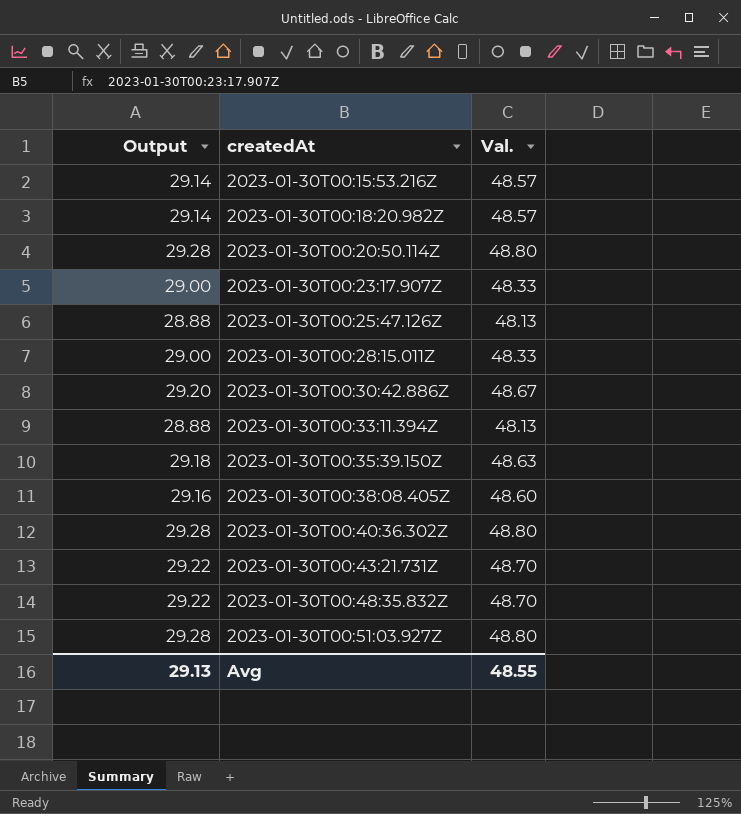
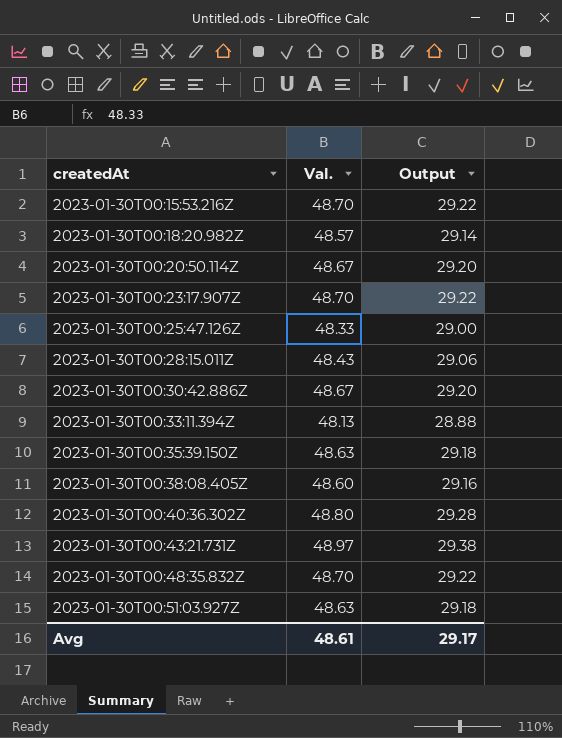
column Output | position: 1 -> 3
2023-01-30T00:15:53.216Z | Val.: 48.57 -> 48.70
2023-01-30T00:15:53.216Z | Output: 29.14 -> 29.22
2023-01-30T00:20:50.114Z | Val.: 48.80 -> 48.67
2023-01-30T00:20:50.114Z | Output: 29.28 -> 29.20
2023-01-30T00:23:17.907Z | Val.: 48.33 -> 48.70
2023-01-30T00:23:17.907Z | Output: 29.00 -> 29.22
2023-01-30T00:25:47.126Z | Val.: 48.13 -> 48.33
2023-01-30T00:25:47.126Z | Output: 28.88 -> 29.00
2023-01-30T00:28:15.011Z | Val.: 48.33 -> 48.43
2023-01-30T00:28:15.011Z | Output: 29.00 -> 29.06
2023-01-30T00:43:21.731Z | Val.: 48.70 -> 48.97
2023-01-30T00:43:21.731Z | Output: 29.22 -> 29.38
2023-01-30T00:51:03.927Z | Val.: 48.80 -> 48.63
2023-01-30T00:51:03.927Z | Output: 29.28 -> 29.18
Avg | Val.: 48.55 -> 48.61
Avg | Output: 29.13 -> 29.17

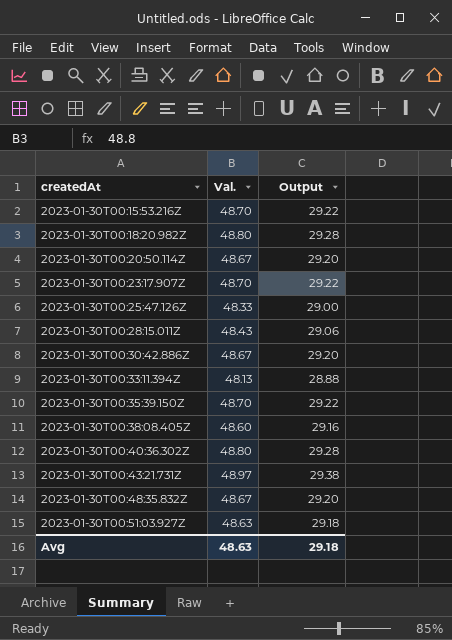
2023-01-30T00:18:20.982Z | Val.: 48.57 -> 48.80
2023-01-30T00:18:20.982Z | Output: 29.14 -> 29.28
2023-01-30T00:35:39.150Z | Val.: 48.63 -> 48.70
2023-01-30T00:35:39.150Z | Output: 29.18 -> 29.22
2023-01-30T00:48:35.832Z | Val.: 48.70 -> 48.67
2023-01-30T00:48:35.832Z | Output: 29.22 -> 29.20
Avg | Val.: 48.61 -> 48.63
Avg | Output: 29.17 -> 29.18

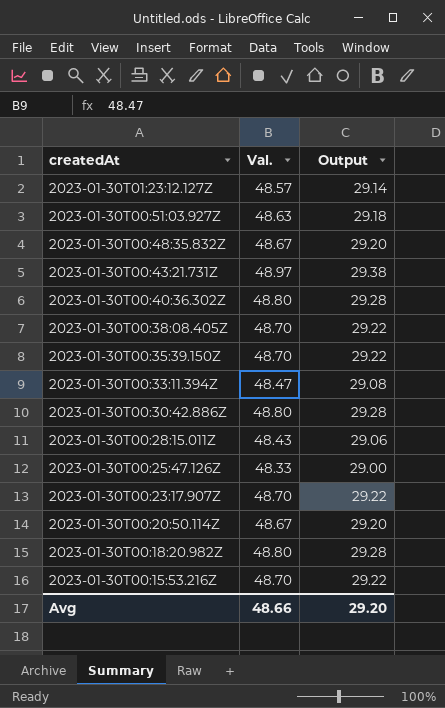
row order: createdAt ascending -> createdAt descending
row 2023-01-30T01:23:12.127Z: none -> 48.57 | 29.14
2023-01-30T00:38:08.405Z | Val.: 48.60 -> 48.70
2023-01-30T00:38:08.405Z | Output: 29.16 -> 29.22
2023-01-30T00:33:11.394Z | Val.: 48.13 -> 48.47
2023-01-30T00:33:11.394Z | Output: 28.88 -> 29.08
2023-01-30T00:30:42.886Z | Val.: 48.67 -> 48.80
2023-01-30T00:30:42.886Z | Output: 29.20 -> 29.28
Avg | Val.: 48.63 -> 48.66
Avg | Output: 29.18 -> 29.20

